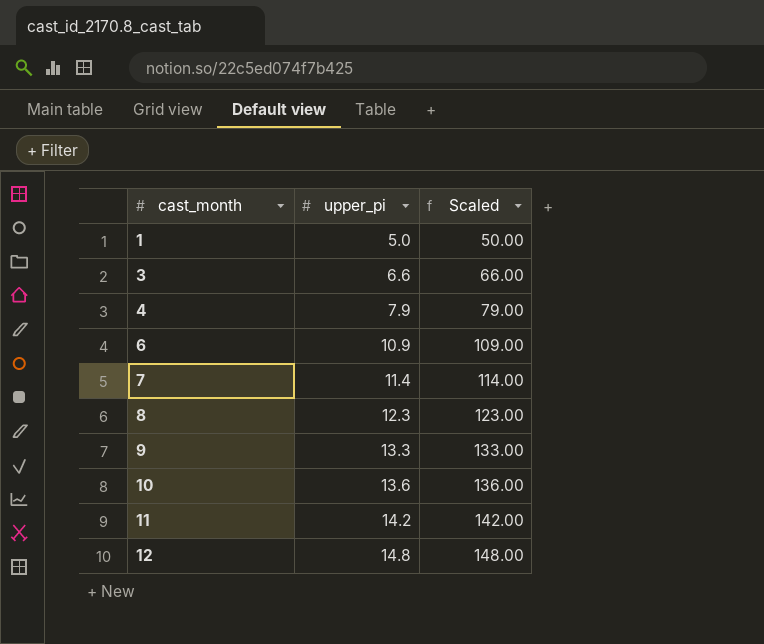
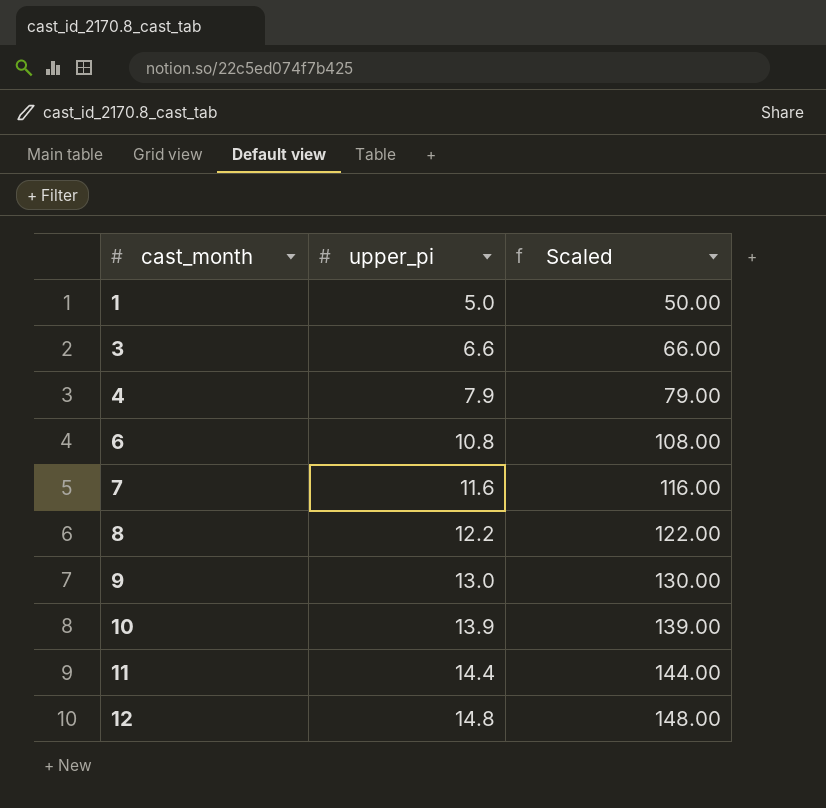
6 | upper_pi: 10.9 -> 10.8
6 | Scaled: 109.00 -> 108.00
7 | upper_pi: 11.4 -> 11.6
7 | Scaled: 114.00 -> 116.00
8 | upper_pi: 12.3 -> 12.2
8 | Scaled: 123.00 -> 122.00
9 | upper_pi: 13.3 -> 13.0
9 | Scaled: 133.00 -> 130.00
10 | upper_pi: 13.6 -> 13.9
10 | Scaled: 136.00 -> 139.00
11 | upper_pi: 14.2 -> 14.4
11 | Scaled: 142.00 -> 144.00

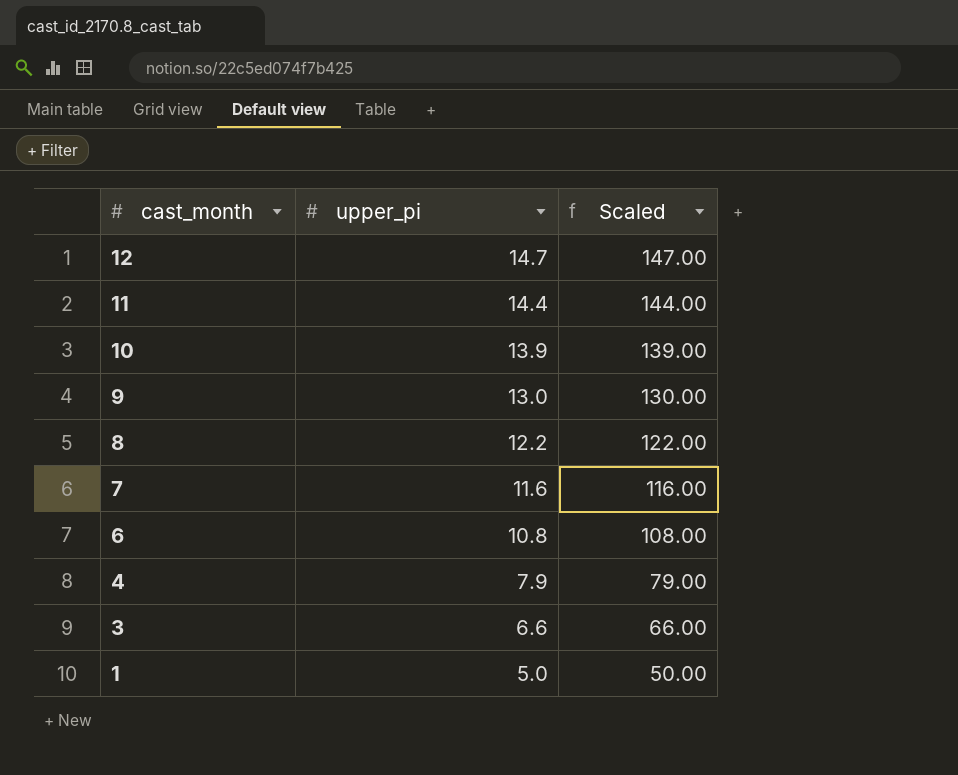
row order: cast_month ascending -> cast_month descending
12 | upper_pi: 14.8 -> 14.7
12 | Scaled: 148.00 -> 147.00

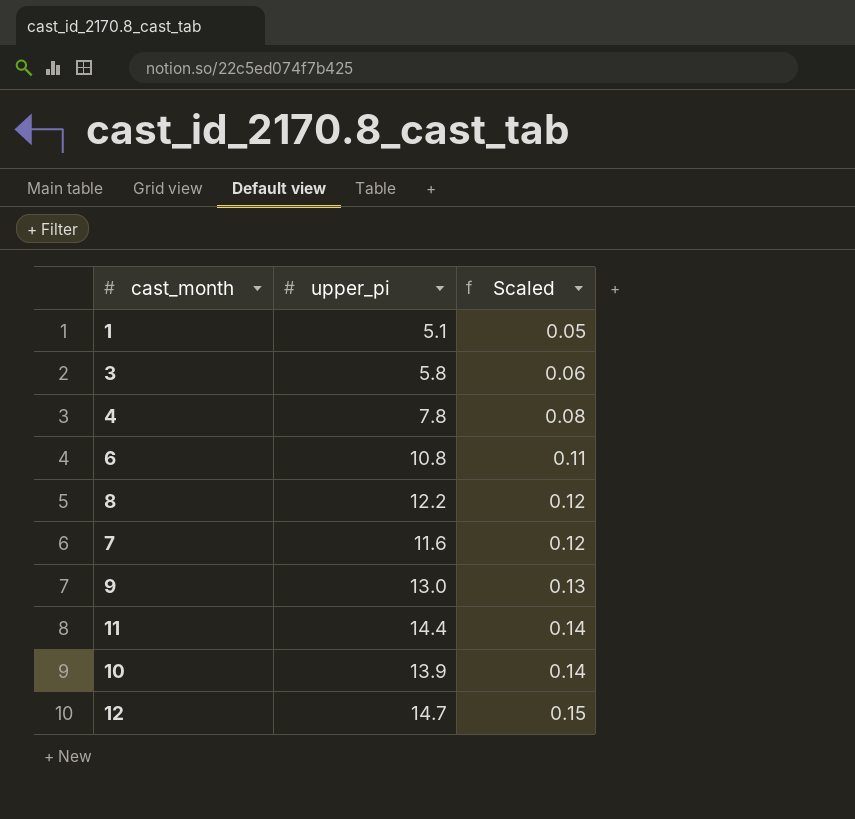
row order: cast_month descending -> Scaled ascending
column Scaled | formula: [upper_pi] * 10 -> [upper_pi] * 0.01
1 | upper_pi: 5.0 -> 5.1
3 | upper_pi: 6.6 -> 5.8
4 | upper_pi: 7.9 -> 7.8

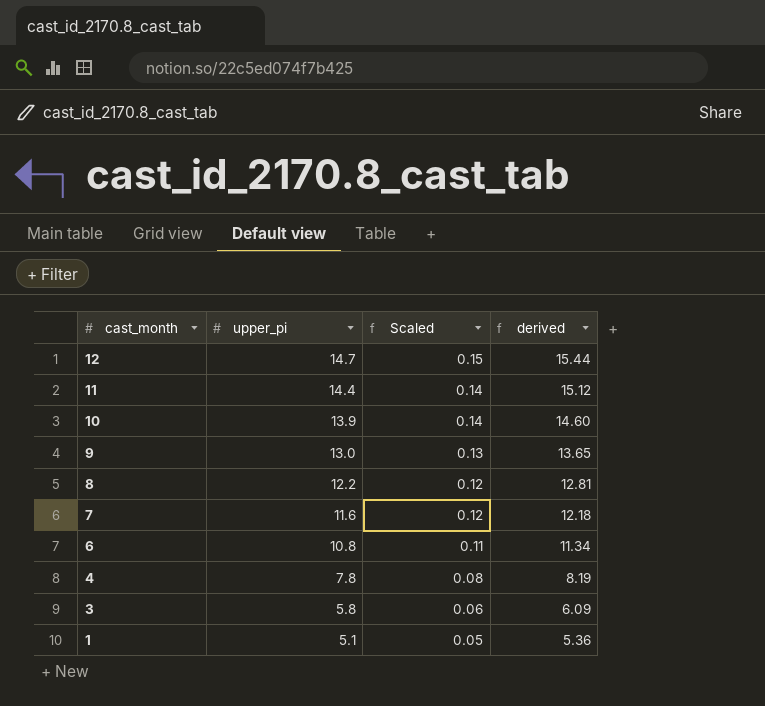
row order: Scaled ascending -> cast_month descending
column derived | formula: none -> [upper_pi] * 1.05

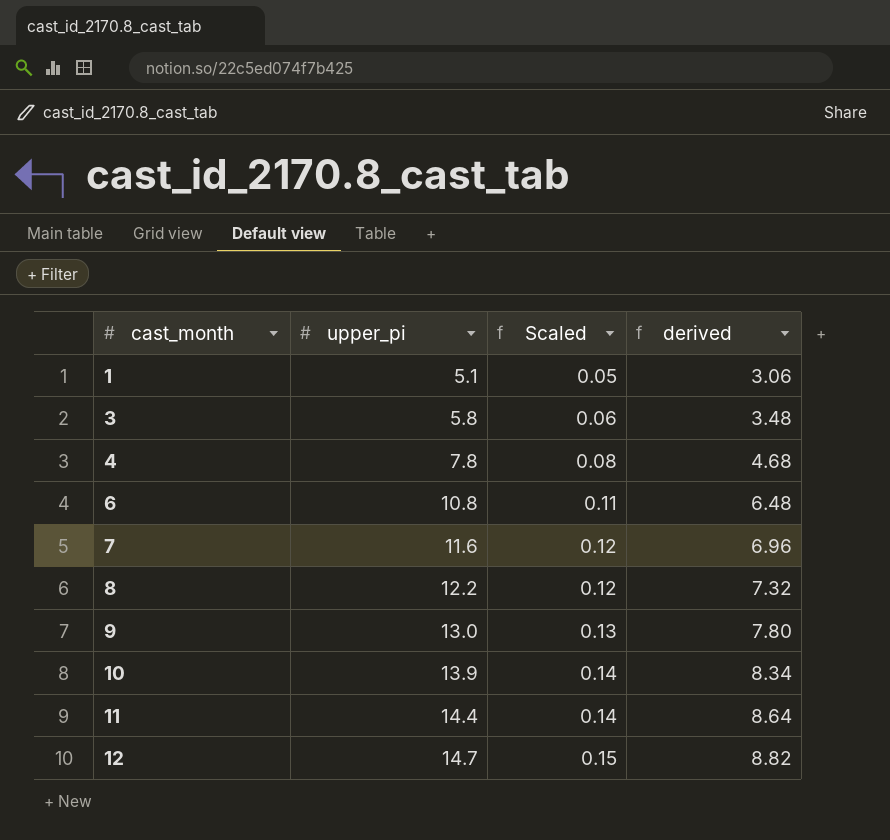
row order: cast_month descending -> cast_month ascending
column derived | formula: [upper_pi] * 1.05 -> [upper_pi] * 0.6

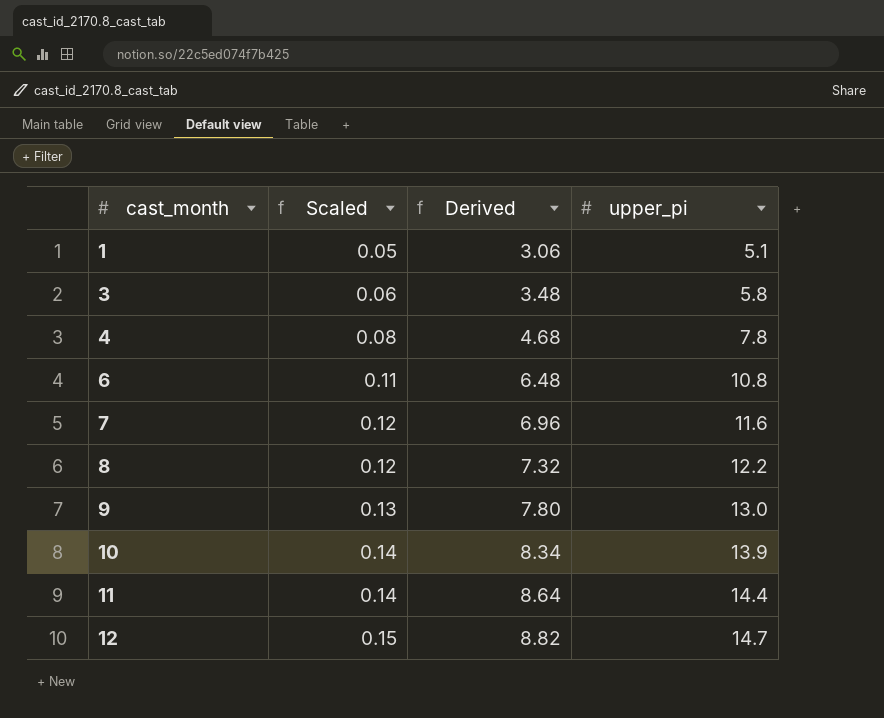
column name: derived -> Derived
column upper_pi | position: 2 -> 4

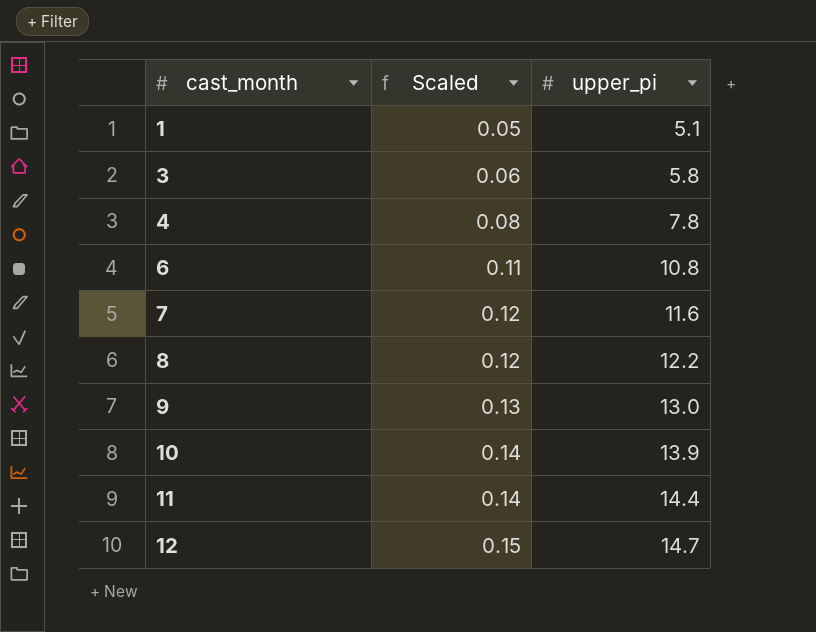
column Derived | formula: [upper_pi] * 0.6 -> none

